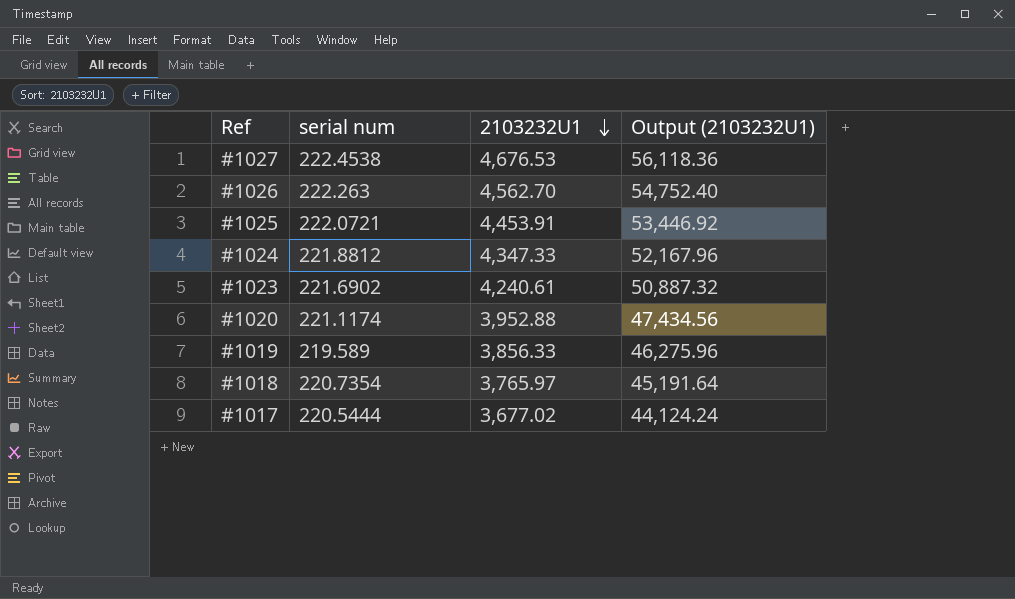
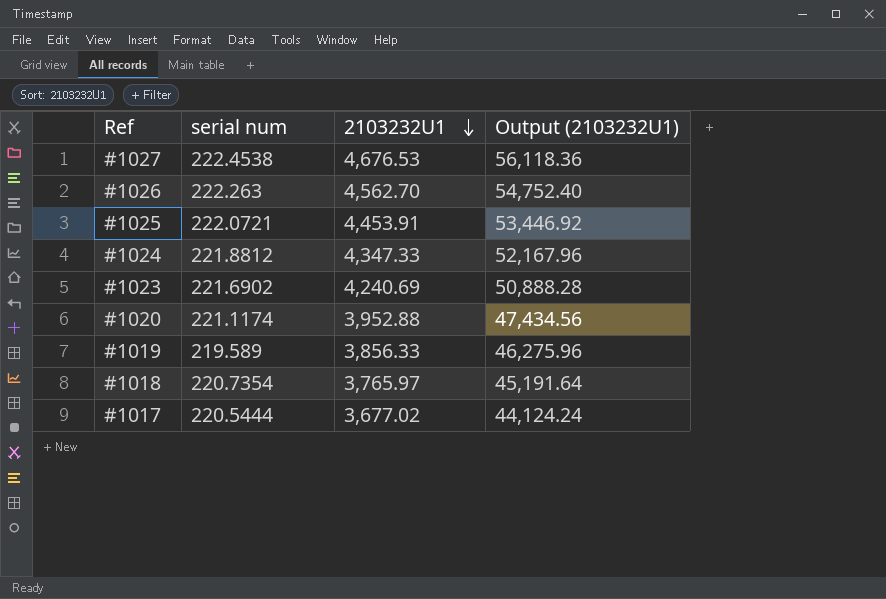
#1023 | 2103232U1: 4,240.61 -> 4,240.69
#1023 | Output (2103232U1): 50,887.32 -> 50,888.28

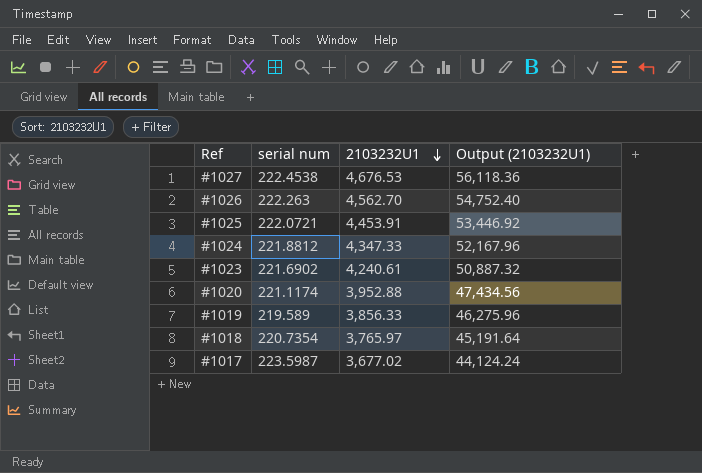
#1023 | 2103232U1: 4,240.69 -> 4,240.61
#1023 | Output (2103232U1): 50,888.28 -> 50,887.32
#1017 | serial num: 220.5444 -> 223.5987

